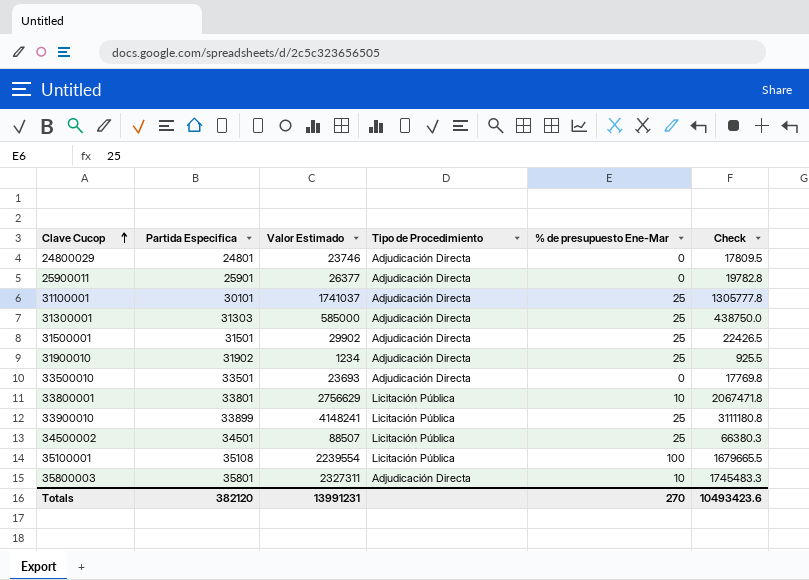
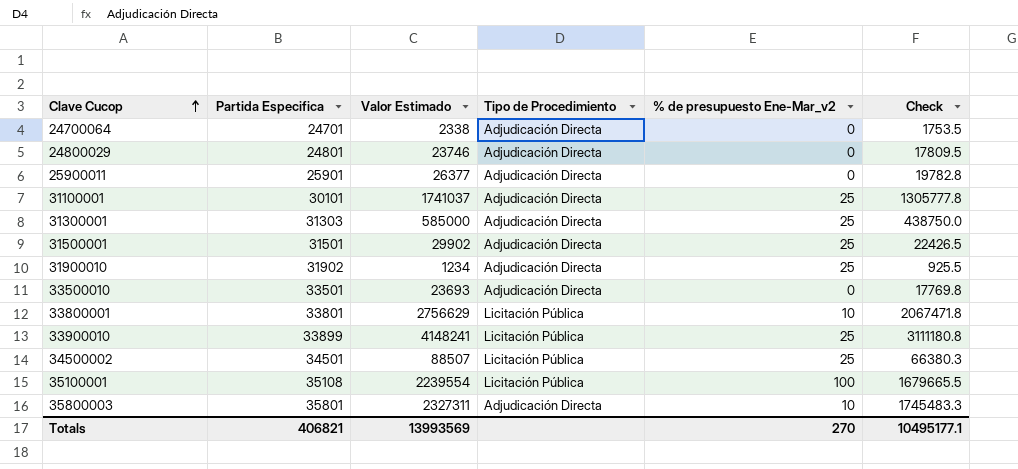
column name: % de presupuesto Ene-Mar -> % de presupuesto Ene-Mar_v2
row 24700064: none -> 24701 | 2338 | Adjudicación Directa | 0 | 1753.5
Totals | Partida Especifica: 382120 -> 406821
Totals | Valor Estimado: 13991231 -> 13993569
Totals | Check: 10493423.6 -> 10495177.1

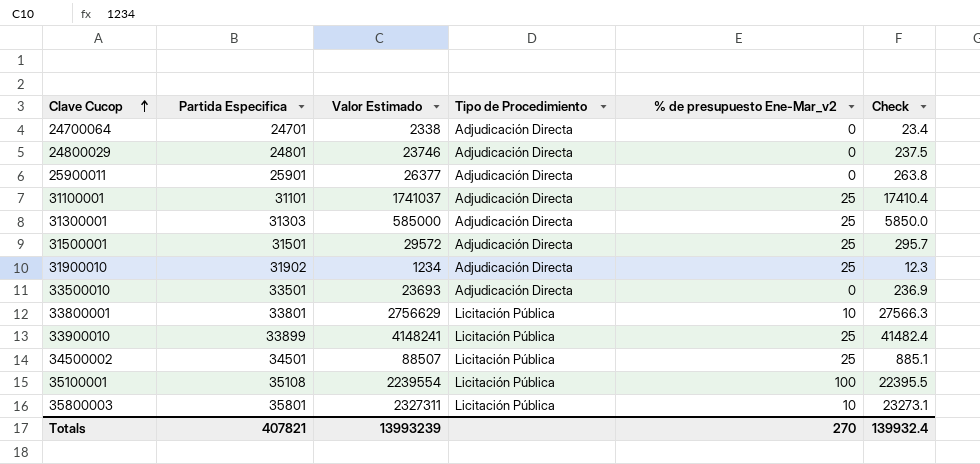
column Check | formula: [Valor Estimado] * 0.75 -> [Valor Estimado] * 0.01
31100001 | Partida Especifica: 30101 -> 31101
31500001 | Valor Estimado: 29902 -> 29572
35800003 | Tipo de Procedimiento: Adjudicación Directa -> Licitación Pública
Totals | Partida Especifica: 406821 -> 407821
Totals | Valor Estimado: 13993569 -> 13993239
Totals | Check: 10495177.1 -> 139932.4

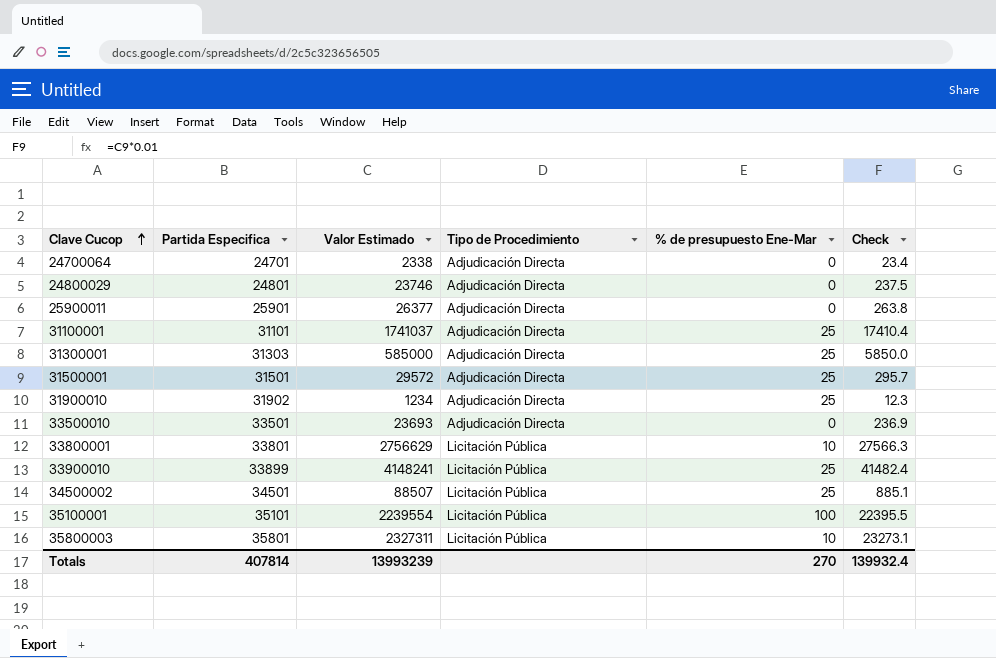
column name: % de presupuesto Ene-Mar_v2 -> % de presupuesto Ene-Mar
35100001 | Partida Especifica: 35108 -> 35101
Totals | Partida Especifica: 407821 -> 407814

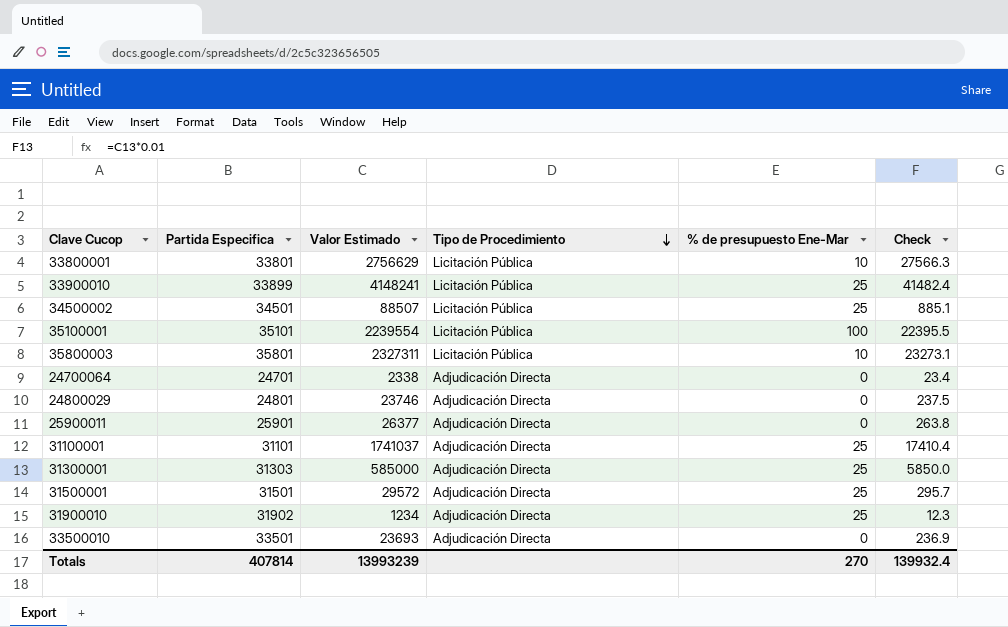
row order: Clave Cucop ascending -> Tipo de Procedimiento descending

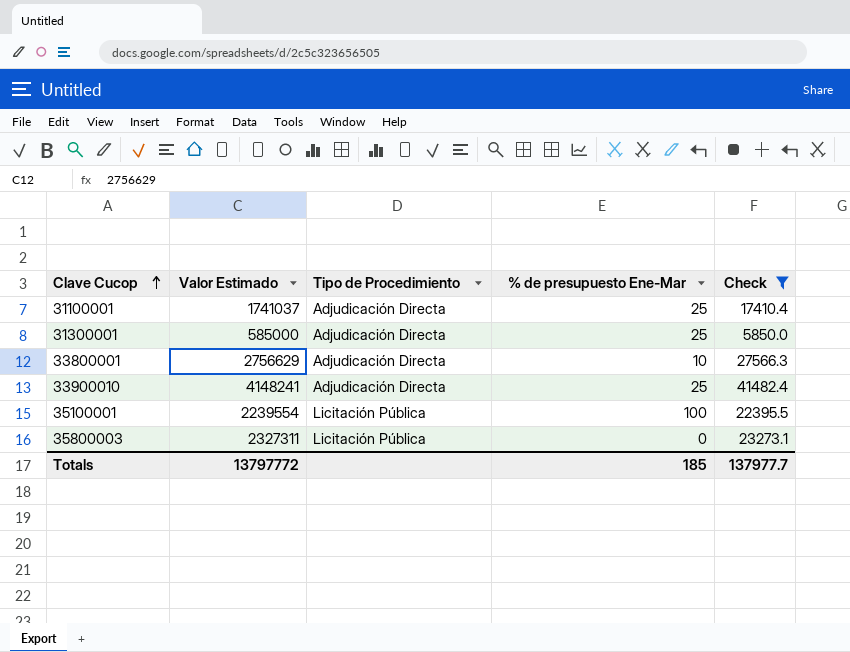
filter: none -> Check >= 5850.0
row order: Tipo de Procedimiento descending -> Clave Cucop ascending
column Partida Especifica | position: 2 -> none
33800001 | Tipo de Procedimiento: Licitación Pública -> Adjudicación Directa
33900010 | Tipo de Procedimiento: Licitación Pública -> Adjudicación Directa
35800003 | % de presupuesto Ene-Mar: 10 -> 0
Totals | Valor Estimado: 13993239 -> 13797772
Totals | % de presupuesto Ene-Mar: 270 -> 185
Totals | Check: 139932.4 -> 137977.7

